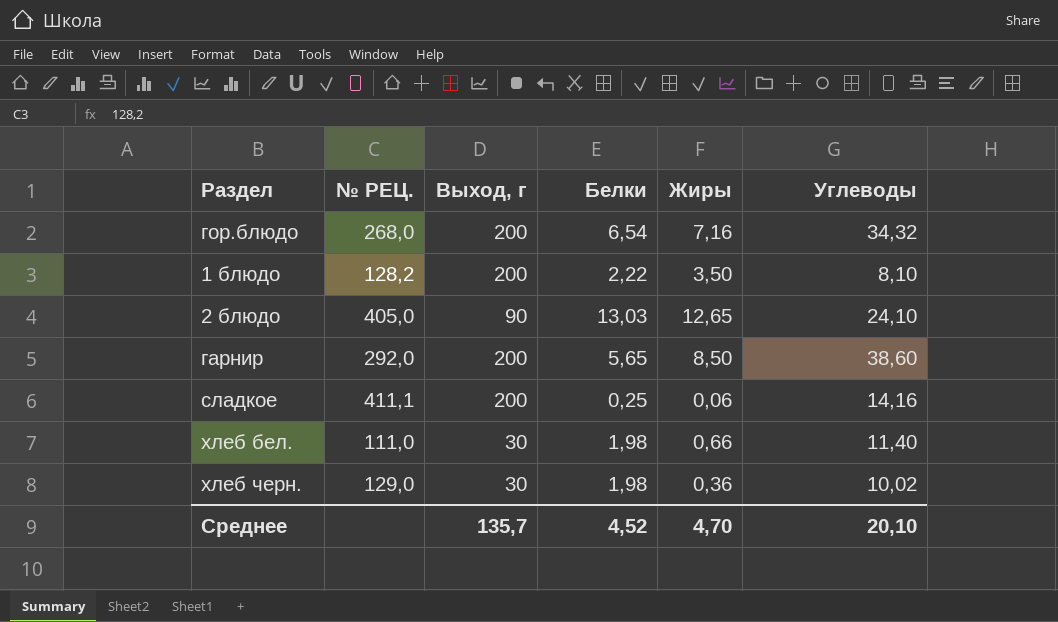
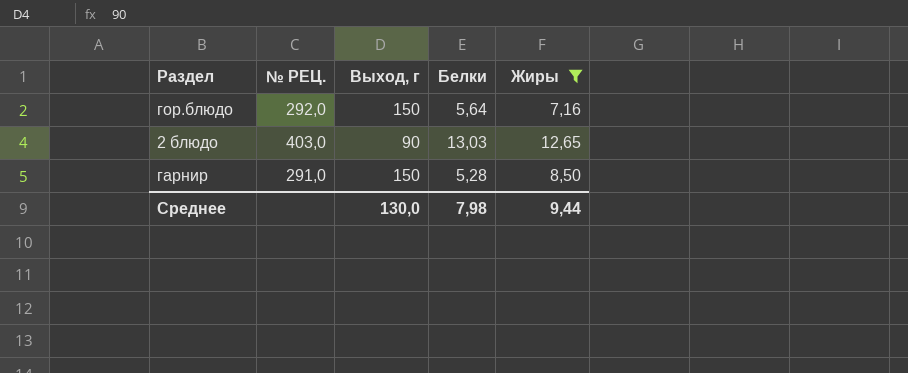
filter: none -> Жиры >= 7,16
column Углеводы | position: 6 -> none
гор.блюдо | № РЕЦ.: 268,0 -> 292,0
гор.блюдо | Выход, г: 200 -> 150
гор.блюдо | Белки: 6,54 -> 5,64
2 блюдо | № РЕЦ.: 405,0 -> 403,0
гарнир | № РЕЦ.: 292,0 -> 291,0
гарнир | Выход, г: 200 -> 150
гарнир | Белки: 5,65 -> 5,28
Среднее | Выход, г: 135,7 -> 130,0
Среднее | Белки: 4,52 -> 7,98
Среднее | Жиры: 4,70 -> 9,44

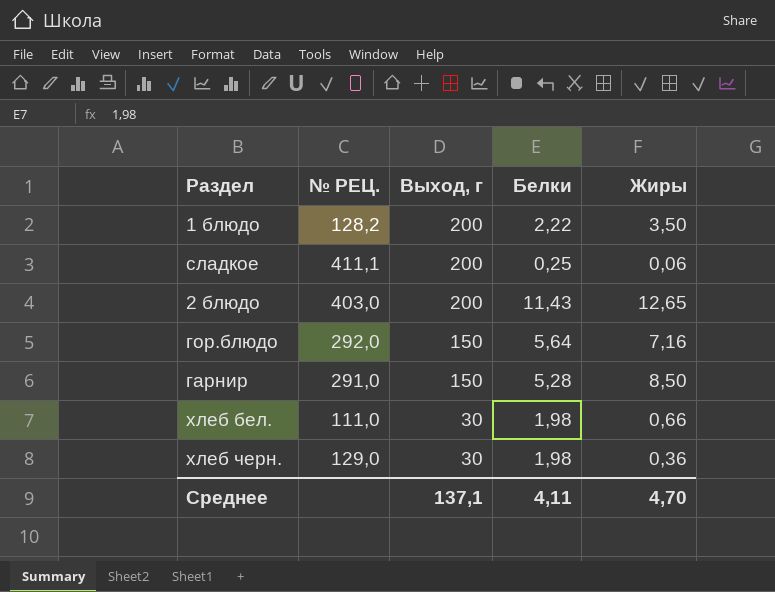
filter: Жиры >= 7,16 -> none
row order: none -> Выход, г descending
2 блюдо | Выход, г: 90 -> 200
2 блюдо | Белки: 13,03 -> 11,43
Среднее | Выход, г: 130,0 -> 137,1
Среднее | Белки: 7,98 -> 4,11
Среднее | Жиры: 9,44 -> 4,70

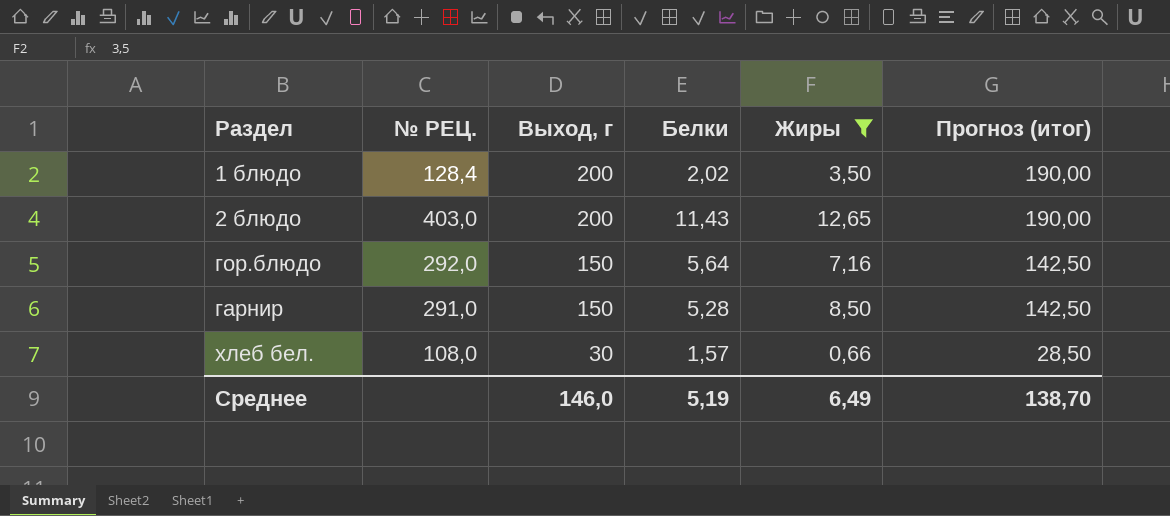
filter: none -> Жиры >= 0,66
column Прогноз (итог) | formula: none -> [Выход, г] * 0,95
1 блюдо | № РЕЦ.: 128,2 -> 128,4
1 блюдо | Белки: 2,22 -> 2,02
хлеб бел. | № РЕЦ.: 111,0 -> 108,0
хлеб бел. | Белки: 1,98 -> 1,57
Среднее | Выход, г: 137,1 -> 146,0
Среднее | Белки: 4,11 -> 5,19
Среднее | Жиры: 4,70 -> 6,49

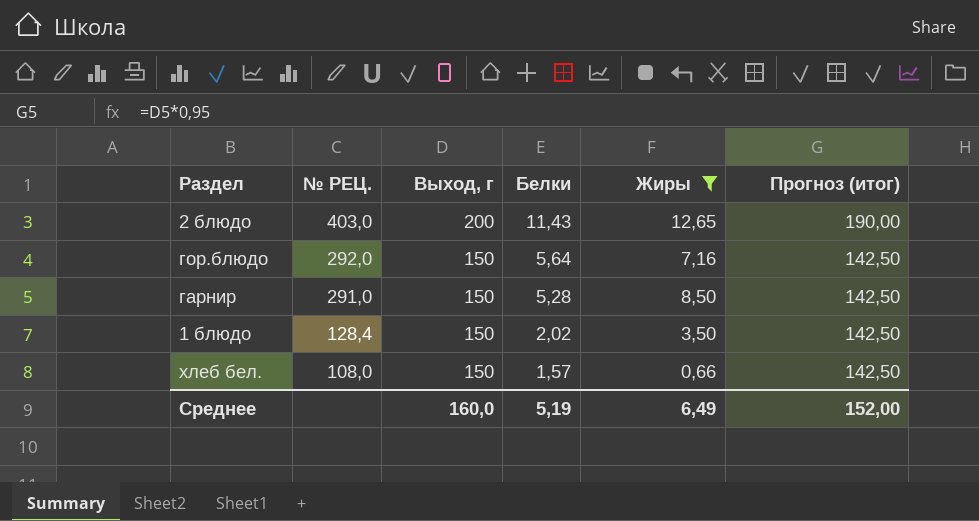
row order: Выход, г descending -> № РЕЦ. descending
1 блюдо | Выход, г: 200 -> 150
1 блюдо | Прогноз (итог): 190,00 -> 142,50
хлеб бел. | Выход, г: 30 -> 150
хлеб бел. | Прогноз (итог): 28,50 -> 142,50
Среднее | Выход, г: 146,0 -> 160,0
Среднее | Прогноз (итог): 138,70 -> 152,00

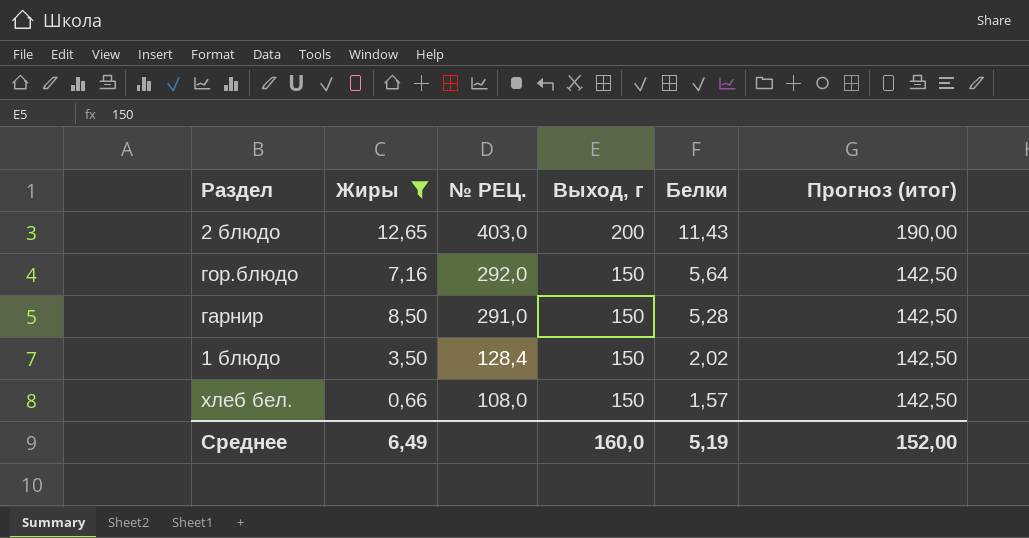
column Жиры | position: 5 -> 2

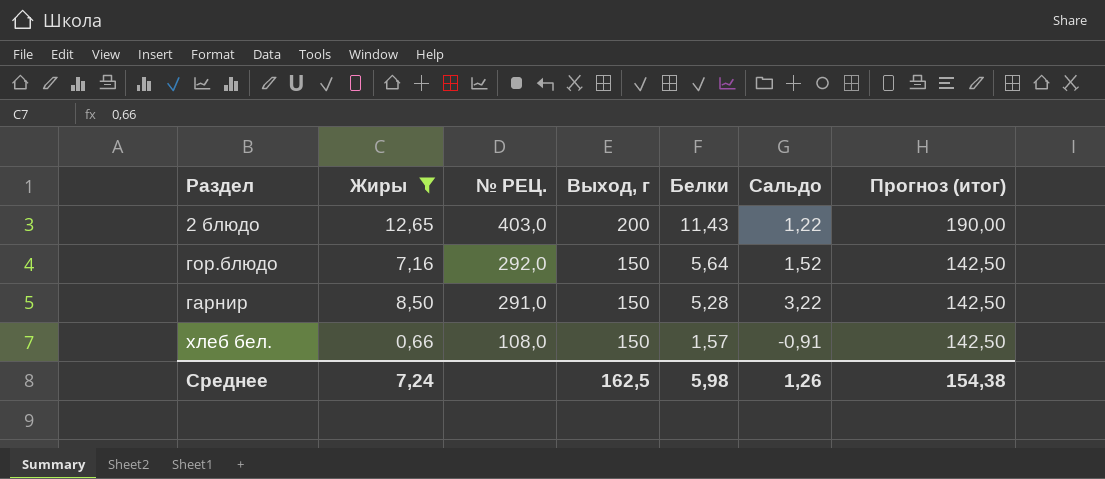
column Сальдо | formula: none -> [Жиры] - [Белки]
row 1 блюдо: 3,50 | 128,4 | 150 | 2,02 | 142,50 -> none
Среднее | Жиры: 6,49 -> 7,24
Среднее | Выход, г: 160,0 -> 162,5
Среднее | Белки: 5,19 -> 5,98
Среднее | Прогноз (итог): 152,00 -> 154,38

